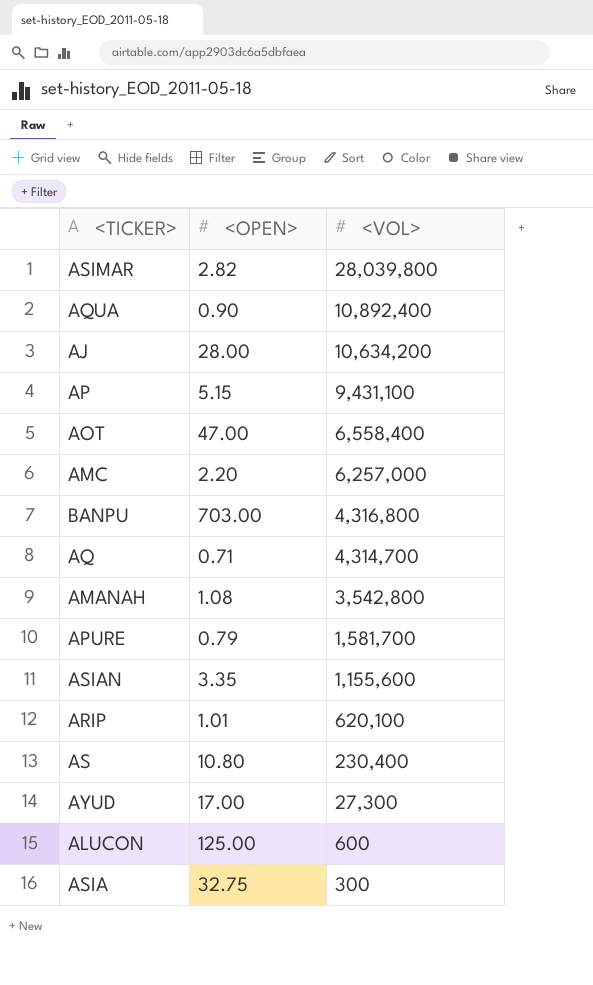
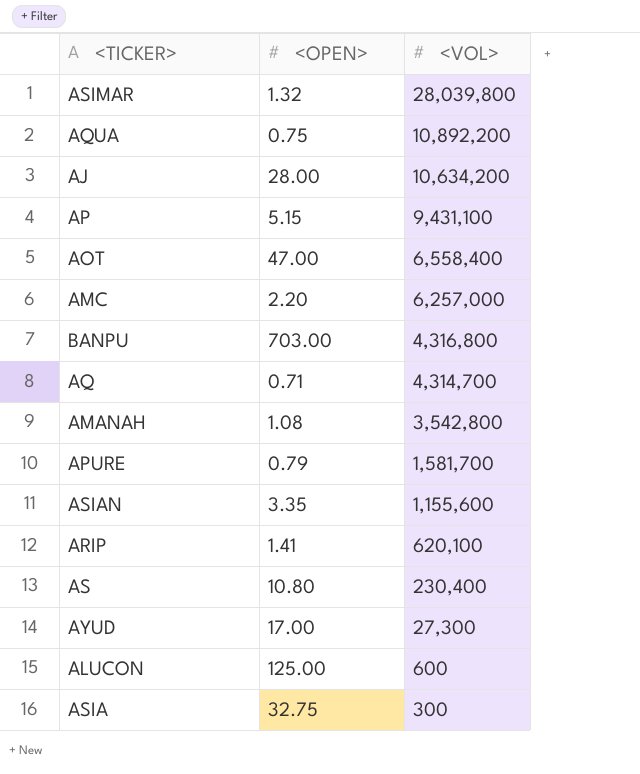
ASIMAR | <OPEN>: 2.82 -> 1.32
AQUA | <OPEN>: 0.90 -> 0.75
AQUA | <VOL>: 10,892,400 -> 10,892,200
ARIP | <OPEN>: 1.01 -> 1.41

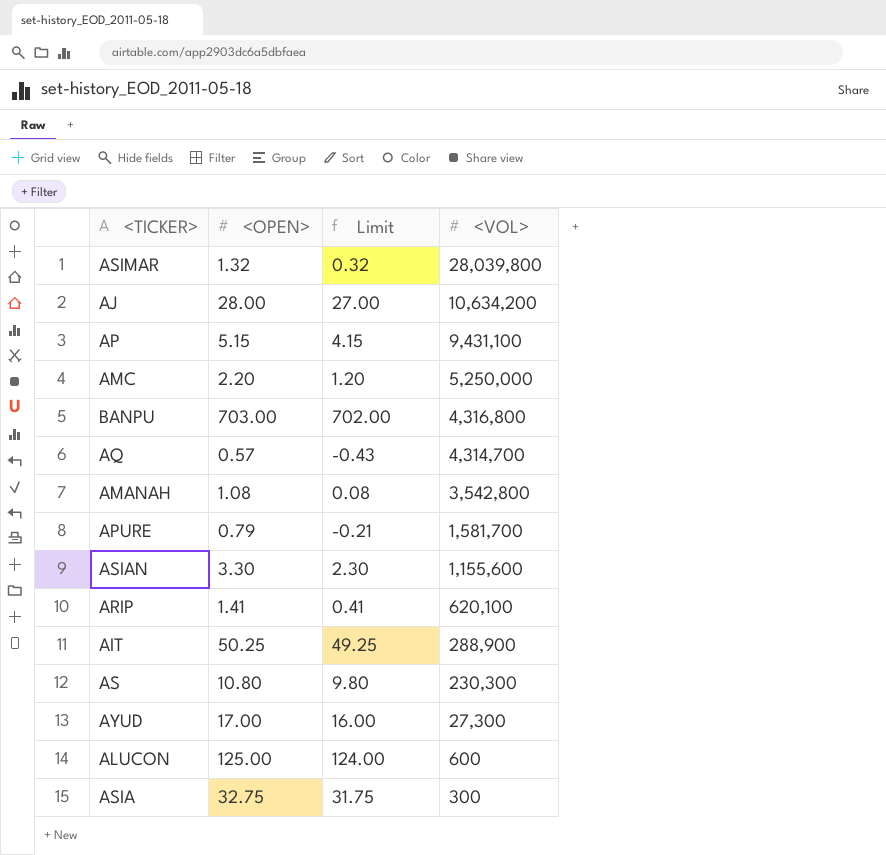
column Limit | formula: none -> [<OPEN>] - 1
row AQUA: 0.75 | 10,892,200 -> none
row AOT: 47.00 | 6,558,400 -> none
AMC | <VOL>: 6,257,000 -> 5,250,000
AQ | <OPEN>: 0.71 -> 0.57
ASIAN | <OPEN>: 3.35 -> 3.30
row AIT: none -> 50.25 | 49.25 | 288,900
AS | <VOL>: 230,400 -> 230,300

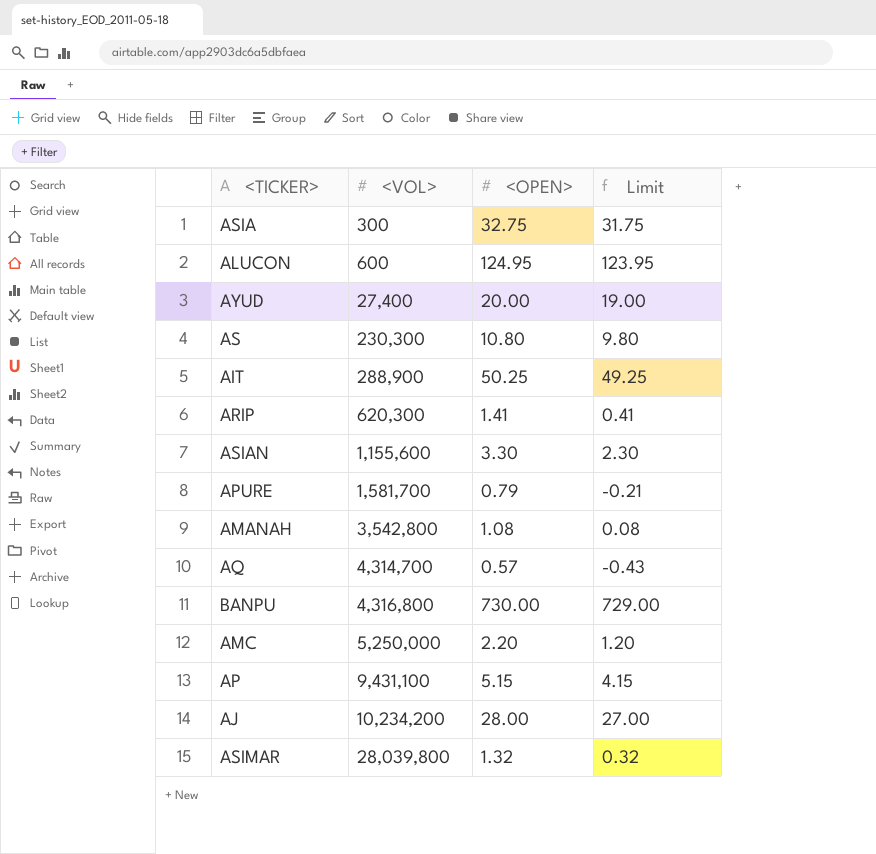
row order: <VOL> descending -> <VOL> ascending
column <VOL> | position: 4 -> 2
ALUCON | <OPEN>: 125.00 -> 124.95
ALUCON | Limit: 124.00 -> 123.95
AYUD | <VOL>: 27,300 -> 27,400
AYUD | <OPEN>: 17.00 -> 20.00
AYUD | Limit: 16.00 -> 19.00
ARIP | <VOL>: 620,100 -> 620,300
BANPU | <OPEN>: 703.00 -> 730.00
BANPU | Limit: 702.00 -> 729.00
AJ | <VOL>: 10,634,200 -> 10,234,200

